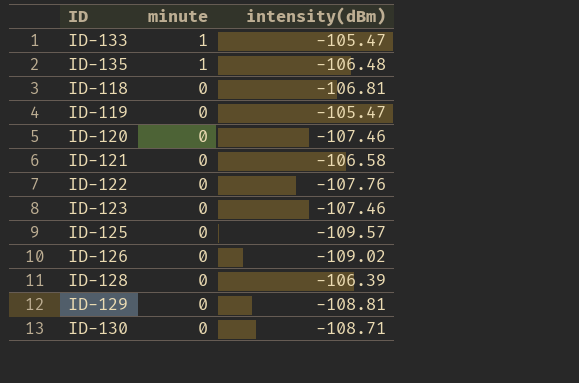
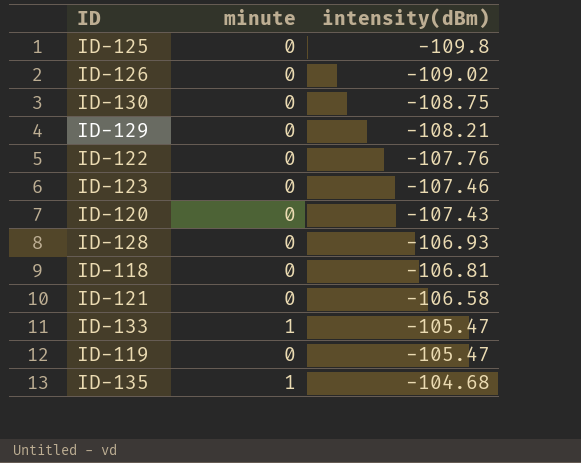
row order: minute descending -> intensity(dBm) ascending
ID-125 | intensity(dBm): -109.57 -> -109.8
ID-130 | intensity(dBm): -108.71 -> -108.75
ID-129 | intensity(dBm): -108.81 -> -108.21
ID-120 | intensity(dBm): -107.46 -> -107.43
ID-128 | intensity(dBm): -106.39 -> -106.93
ID-135 | intensity(dBm): -106.48 -> -104.68

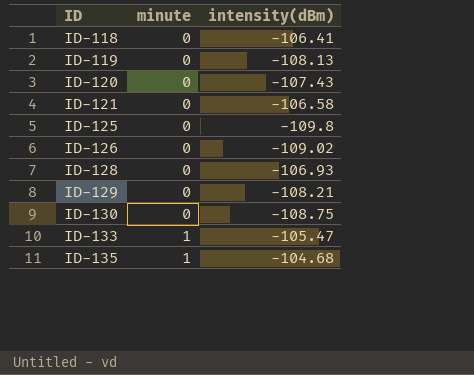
row order: intensity(dBm) ascending -> ID ascending
row ID-122: 0 | -107.76 -> none
row ID-123: 0 | -107.46 -> none
ID-118 | intensity(dBm): -106.81 -> -106.41
ID-119 | intensity(dBm): -105.47 -> -108.13

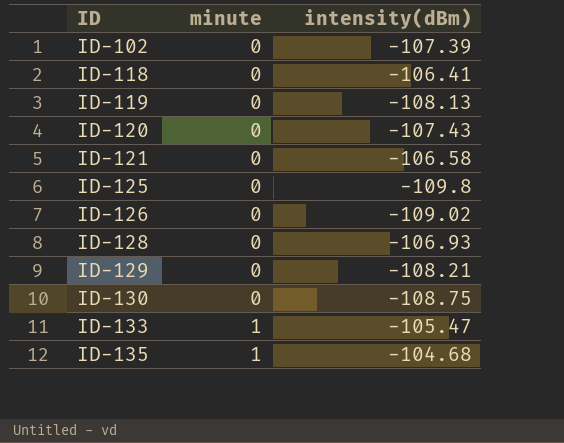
row ID-102: none -> 0 | -107.39

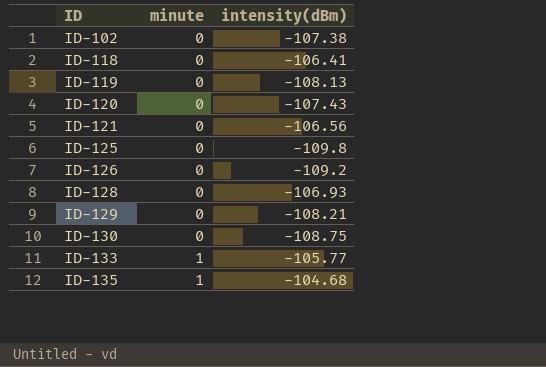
ID-102 | intensity(dBm): -107.39 -> -107.38
ID-121 | intensity(dBm): -106.58 -> -106.56
ID-126 | intensity(dBm): -109.02 -> -109.2
ID-133 | intensity(dBm): -105.47 -> -105.77

